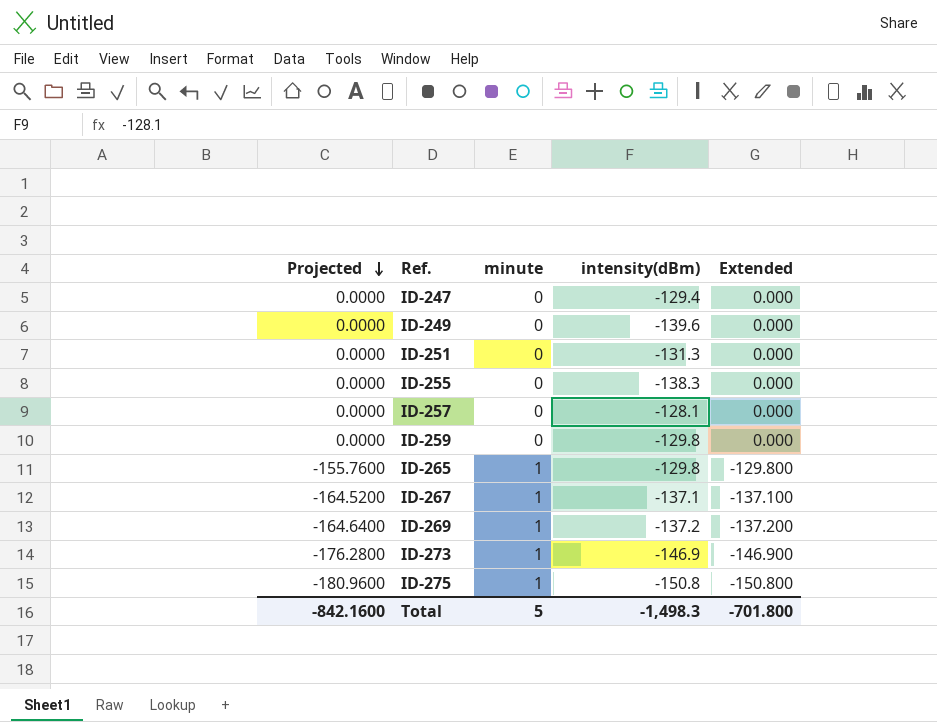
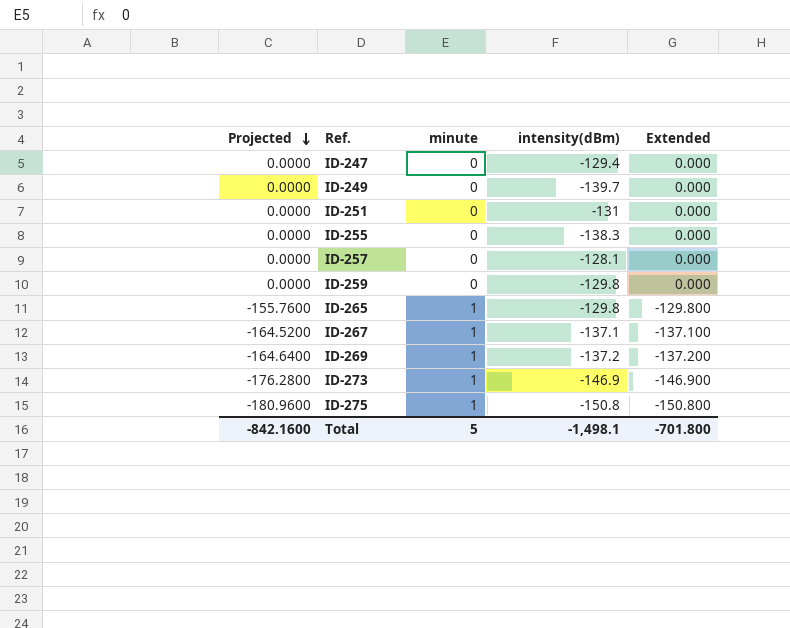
ID-249 | intensity(dBm): -139.6 -> -139.7
ID-251 | intensity(dBm): -131.3 -> -131
Total | intensity(dBm): -1,498.3 -> -1,498.1

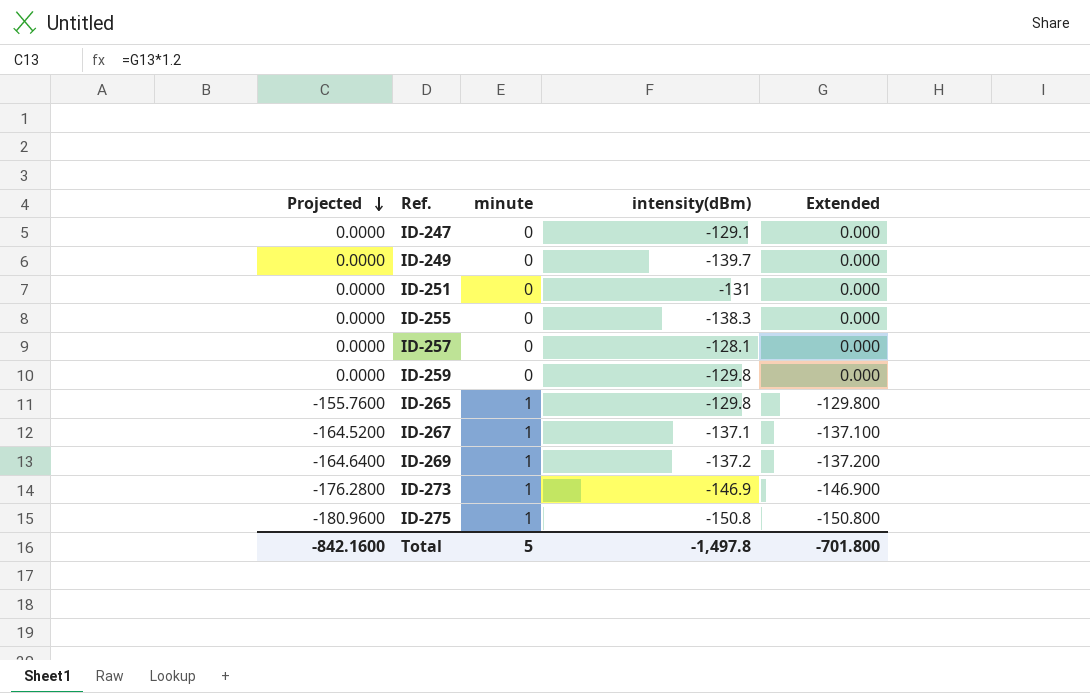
ID-247 | intensity(dBm): -129.4 -> -129.1
Total | intensity(dBm): -1,498.1 -> -1,497.8

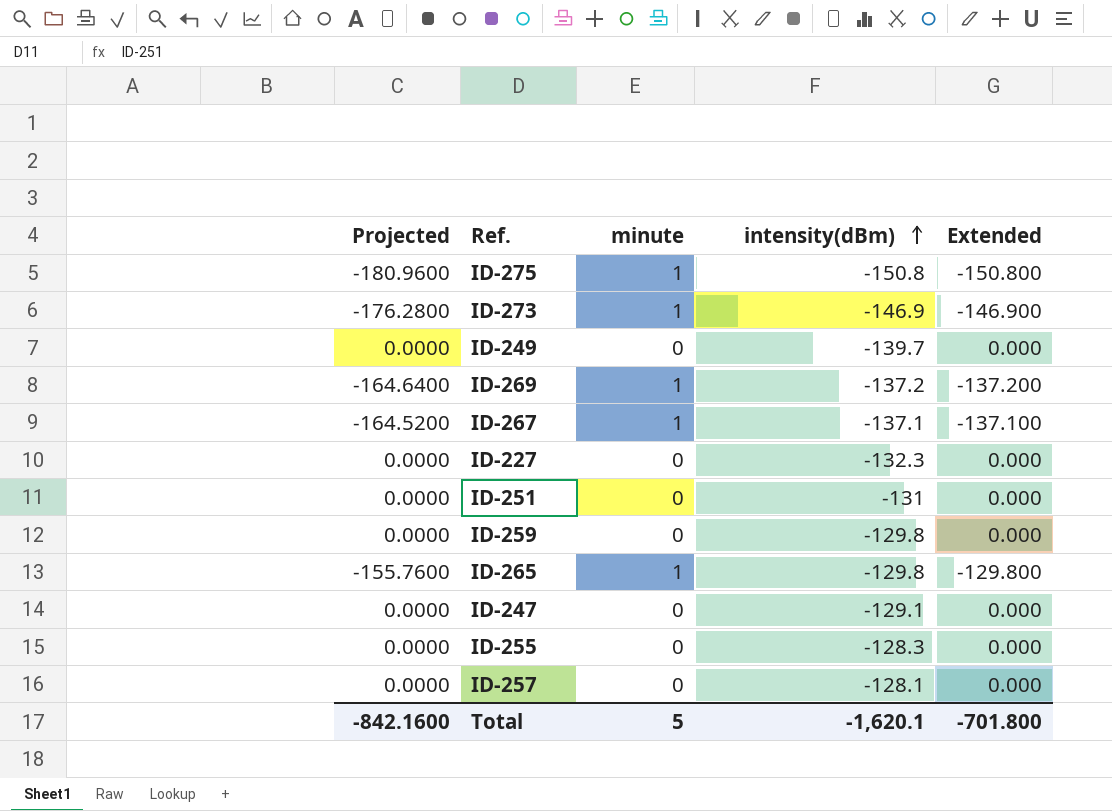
row order: Projected descending -> intensity(dBm) ascending
row ID-227: none -> 0.0000 | 0 | -132.3 | 0.000
ID-255 | intensity(dBm): -138.3 -> -128.3
Total | intensity(dBm): -1,497.8 -> -1,620.1

